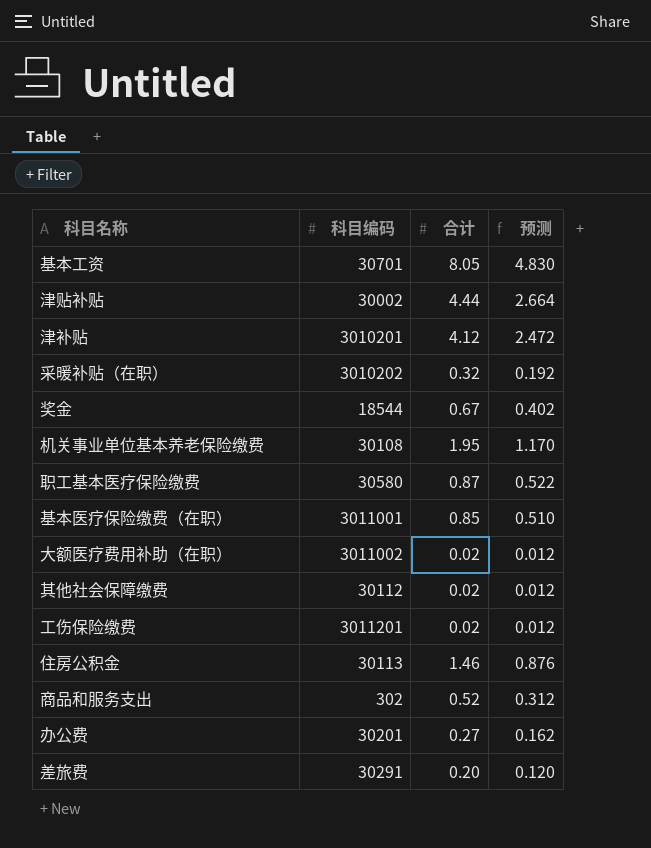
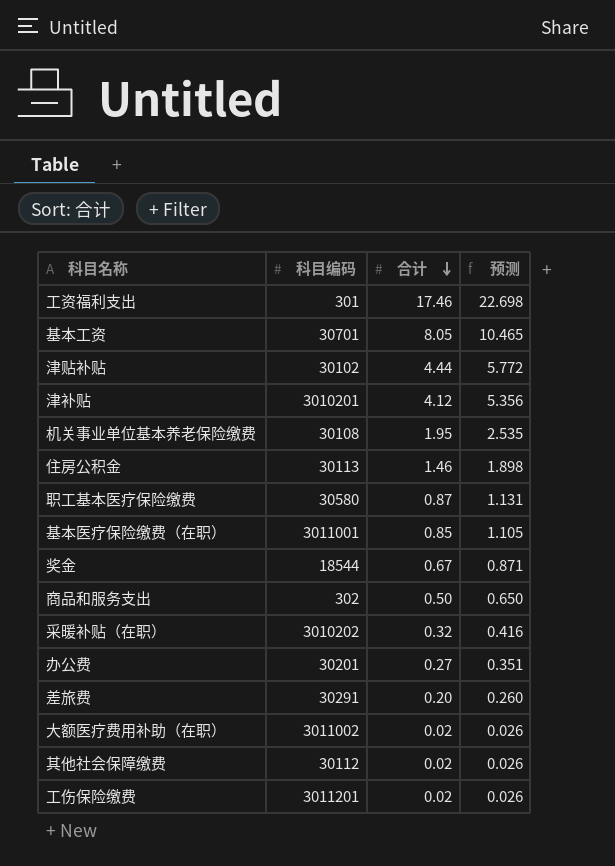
row order: none -> 合计 descending
column 预测 | formula: [合计] * 0.6 -> [合计] * 1.3
row 工资福利支出: none -> 301 | 17.46 | 22.698
津贴补贴 | 科目编码: 30002 -> 30102
商品和服务支出 | 合计: 0.52 -> 0.50

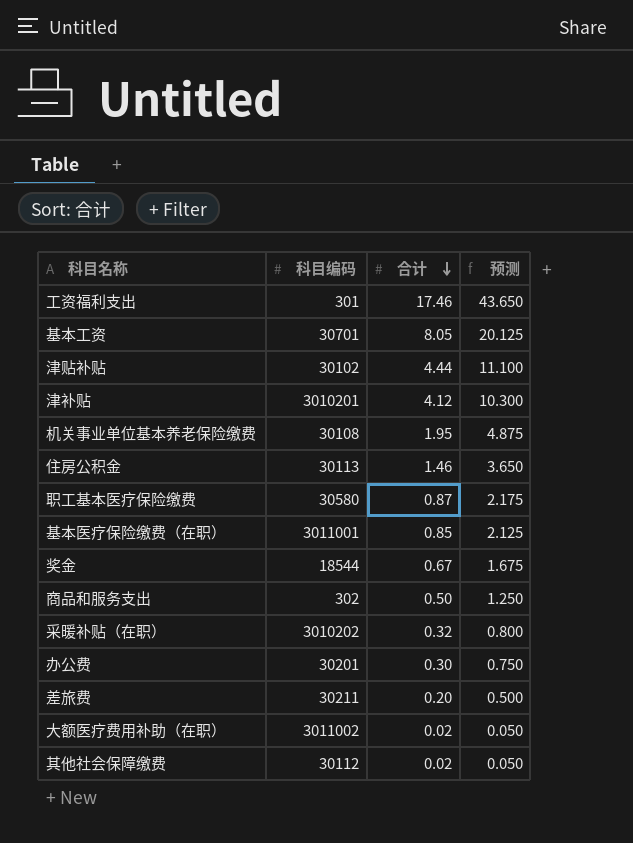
column 预测 | formula: [合计] * 1.3 -> [合计] * 2.5
row 工伤保险缴费: 3011201 | 0.02 | 0.026 -> none
办公费 | 合计: 0.27 -> 0.30
差旅费 | 科目编码: 30291 -> 30211

